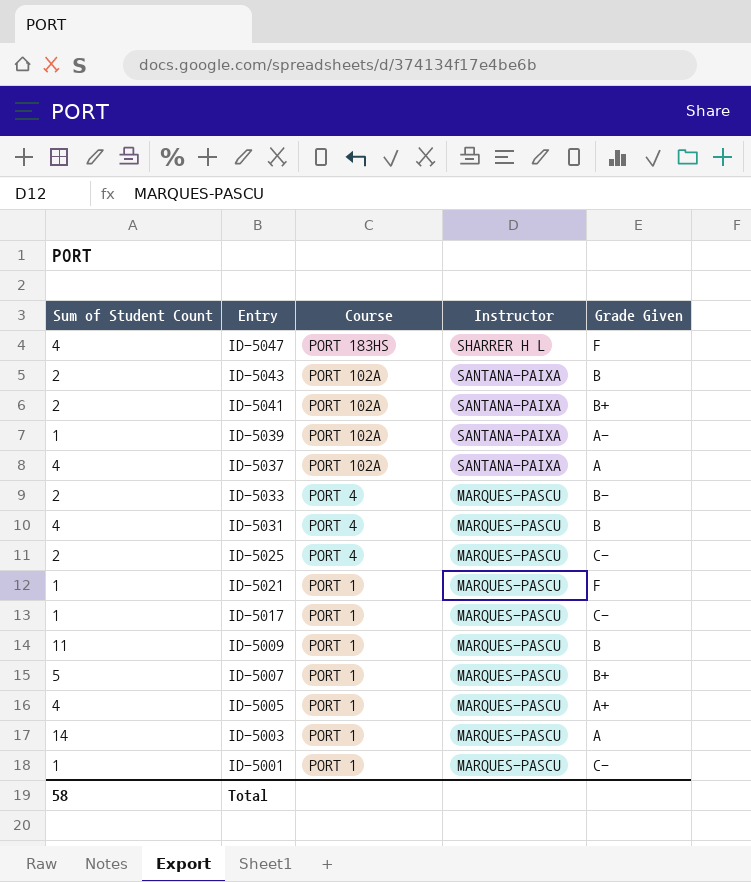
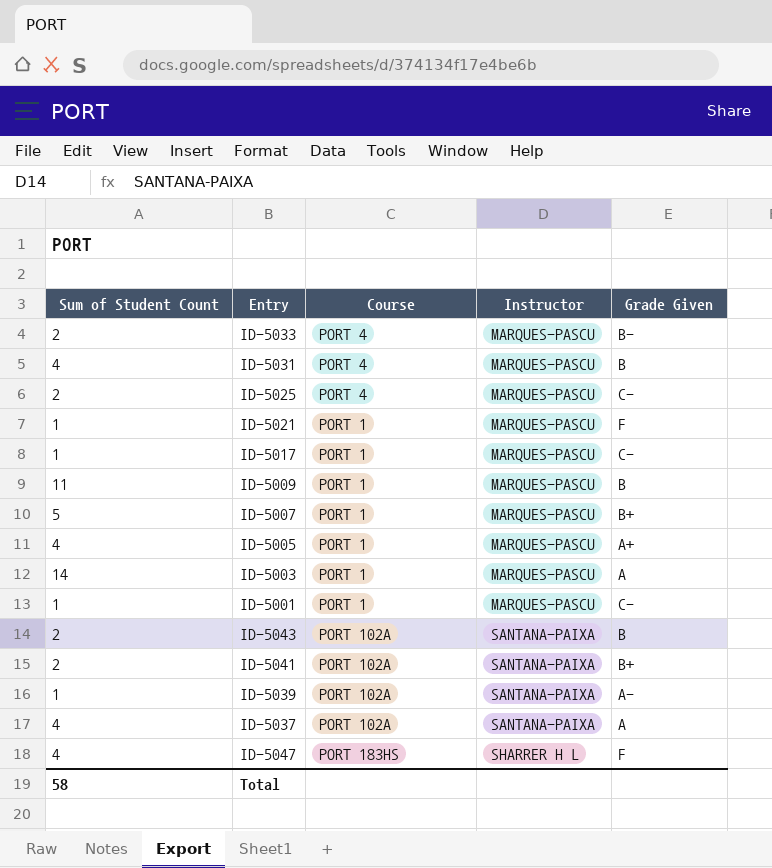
row order: Entry descending -> Instructor ascending

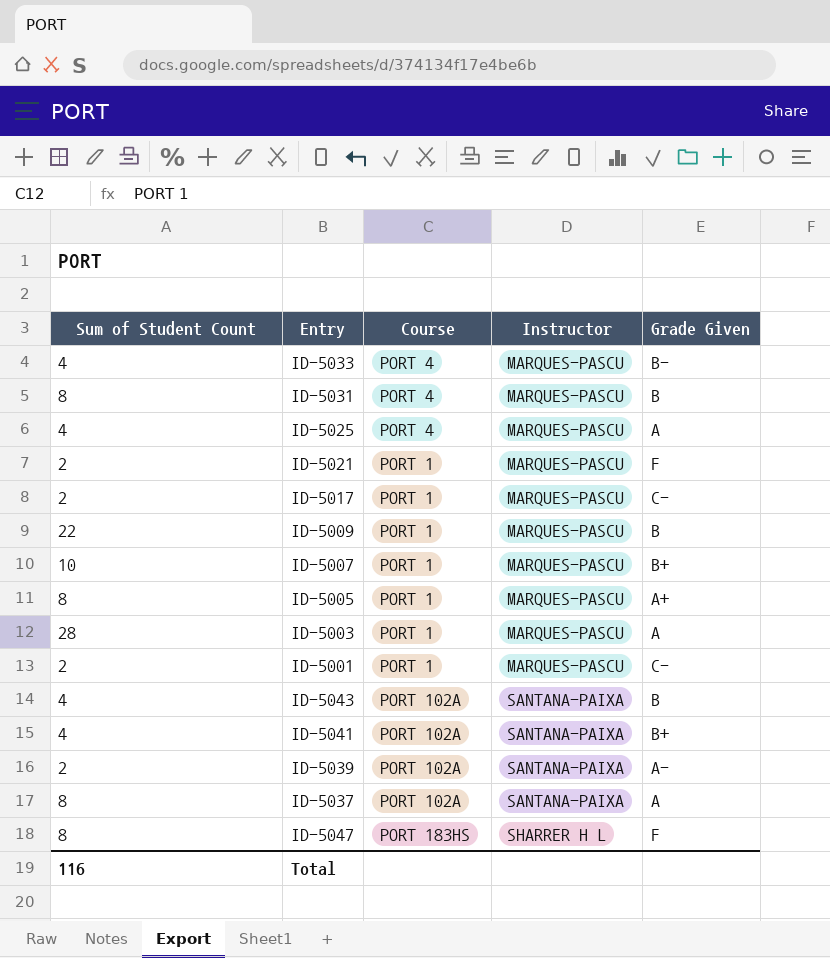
ID-5033 | Sum of Student Count: 2 -> 4
ID-5031 | Sum of Student Count: 4 -> 8
ID-5025 | Sum of Student Count: 2 -> 4
ID-5025 | Grade Given: C- -> A
ID-5021 | Sum of Student Count: 1 -> 2
ID-5017 | Sum of Student Count: 1 -> 2
ID-5009 | Sum of Student Count: 11 -> 22
ID-5007 | Sum of Student Count: 5 -> 10
ID-5005 | Sum of Student Count: 4 -> 8
ID-5003 | Sum of Student Count: 14 -> 28
ID-5001 | Sum of Student Count: 1 -> 2
ID-5043 | Sum of Student Count: 2 -> 4
ID-5041 | Sum of Student Count: 2 -> 4
ID-5039 | Sum of Student Count: 1 -> 2
ID-5037 | Sum of Student Count: 4 -> 8
ID-5047 | Sum of Student Count: 4 -> 8
Total | Sum of Student Count: 58 -> 116

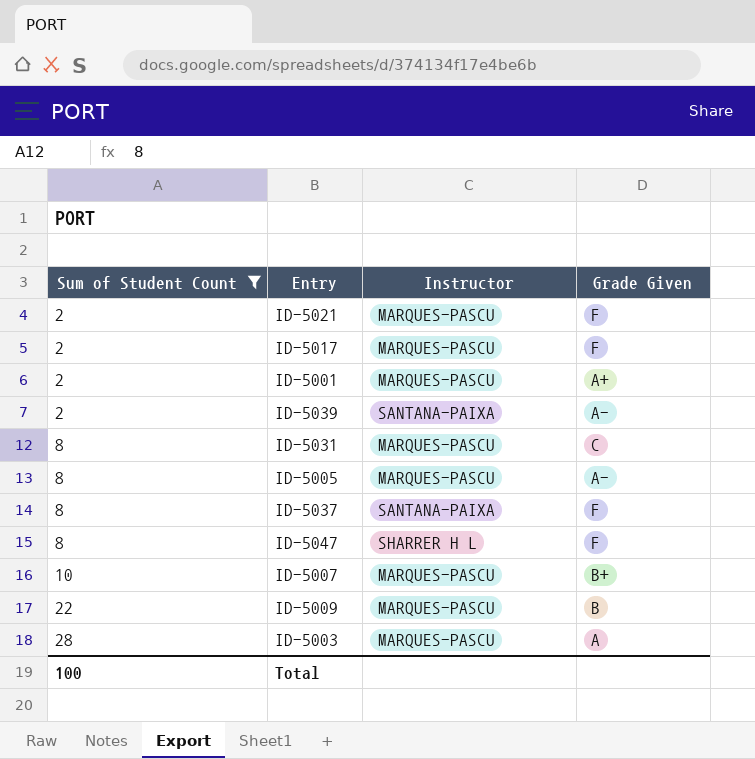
filter: none -> Sum of Student Count != 4
row order: Instructor ascending -> Sum of Student Count ascending
column Course | position: 3 -> none
ID-5017 | Grade Given: C- -> F
ID-5001 | Grade Given: C- -> A+
ID-5031 | Grade Given: B -> C
ID-5005 | Grade Given: A+ -> A-
ID-5037 | Grade Given: A -> F
Total | Sum of Student Count: 116 -> 100

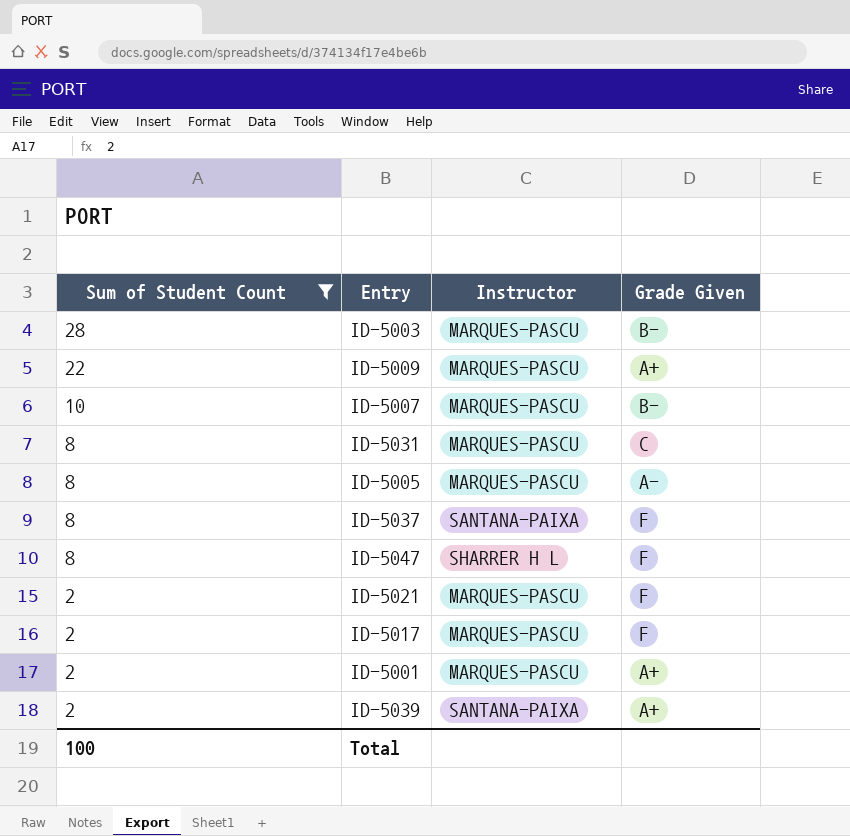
row order: Sum of Student Count ascending -> Sum of Student Count descending
ID-5003 | Grade Given: A -> B-
ID-5009 | Grade Given: B -> A+
ID-5007 | Grade Given: B+ -> B-
ID-5039 | Grade Given: A- -> A+

